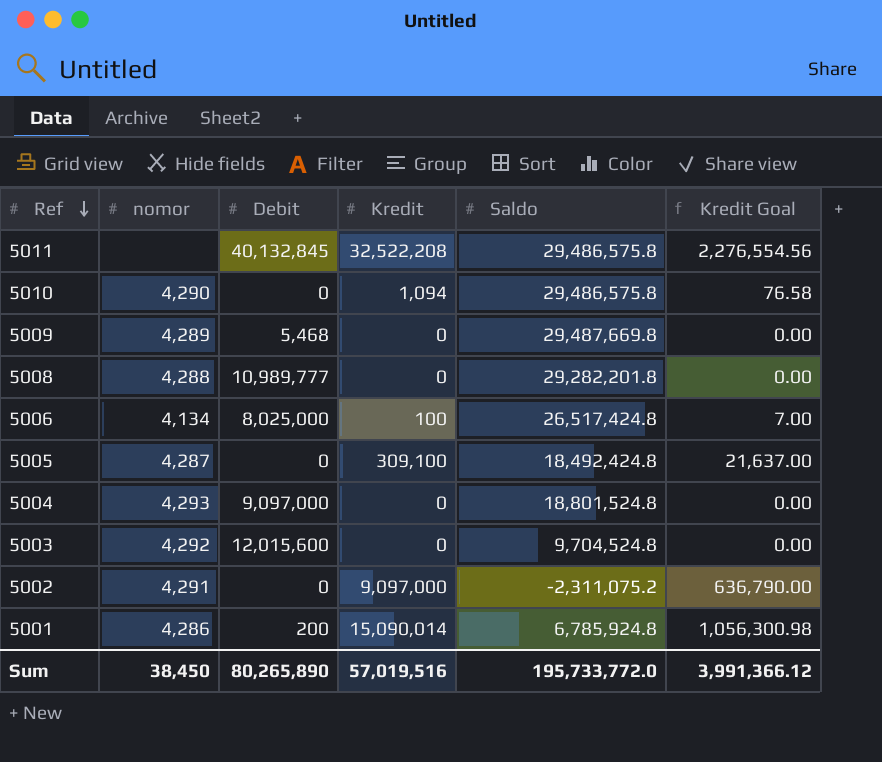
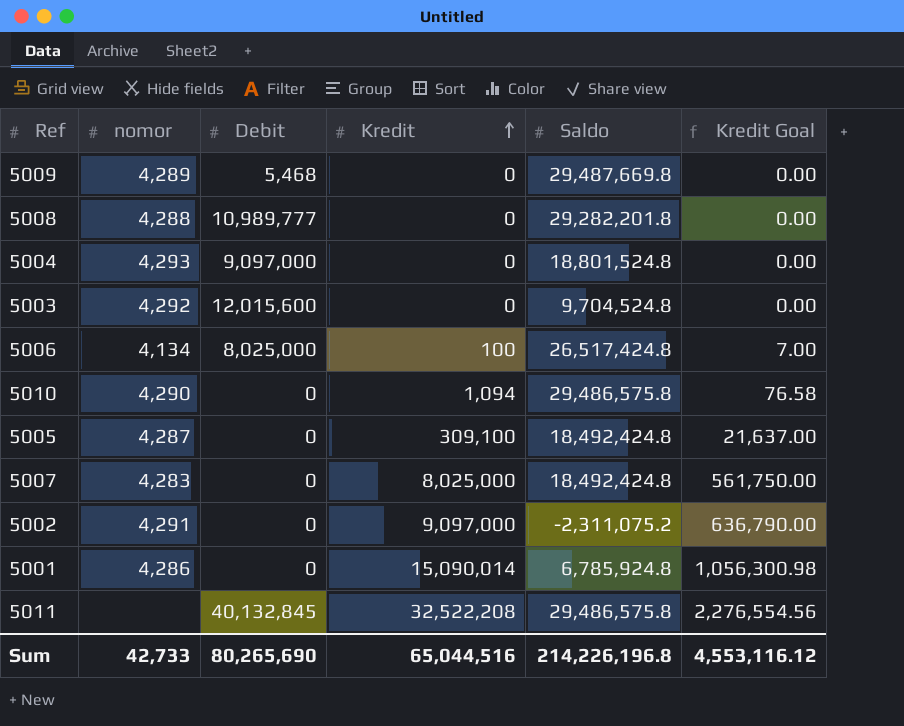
row order: Ref descending -> Kredit ascending
row 5007: none -> 4,283 | 0 | 8,025,000 | 18,492,424.8 | 561,750.00
5001 | Debit: 200 -> 0
Sum | nomor: 38,450 -> 42,733
Sum | Debit: 80,265,890 -> 80,265,690
Sum | Kredit: 57,019,516 -> 65,044,516
Sum | Saldo: 195,733,772.0 -> 214,226,196.8
Sum | Kredit Goal: 3,991,366.12 -> 4,553,116.12

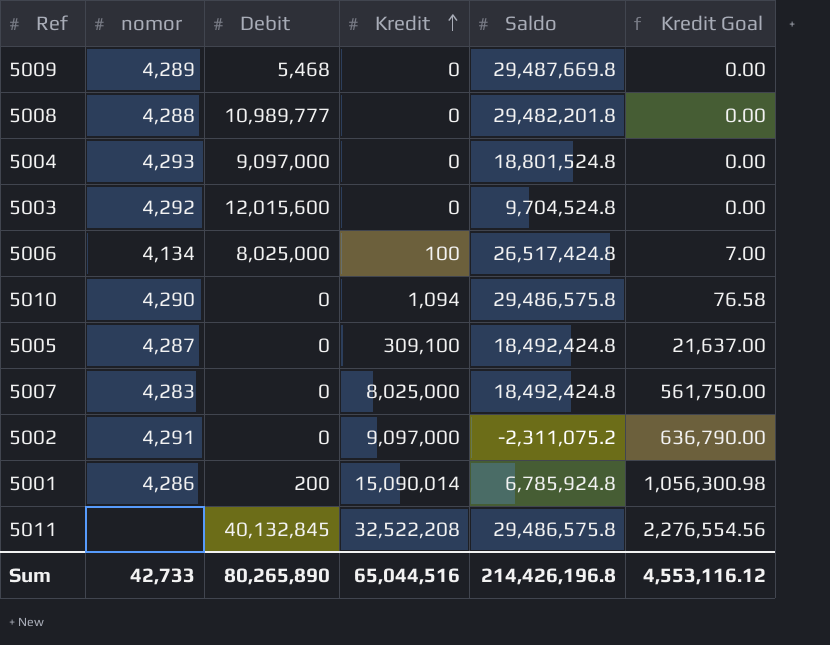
5008 | Saldo: 29,282,201.8 -> 29,482,201.8
5001 | Debit: 0 -> 200
Sum | Debit: 80,265,690 -> 80,265,890
Sum | Saldo: 214,226,196.8 -> 214,426,196.8

